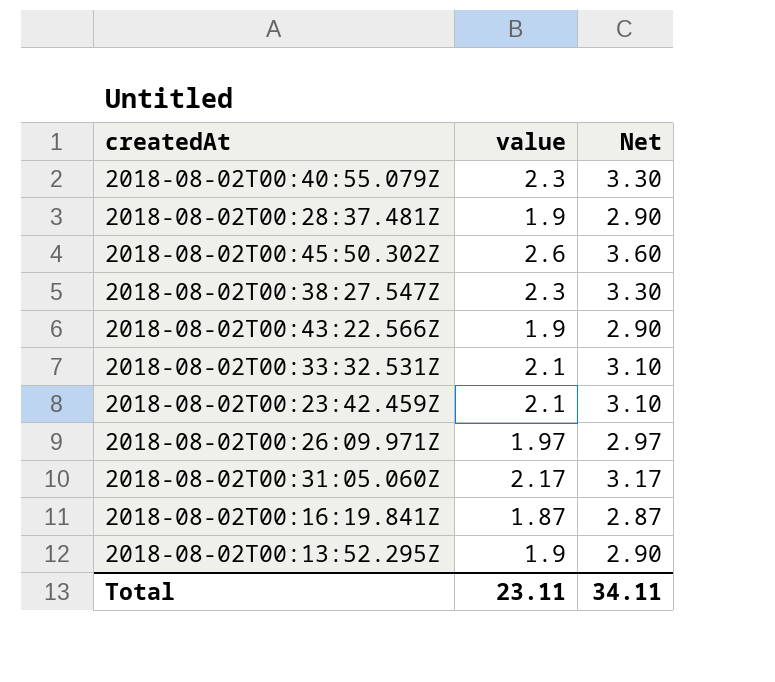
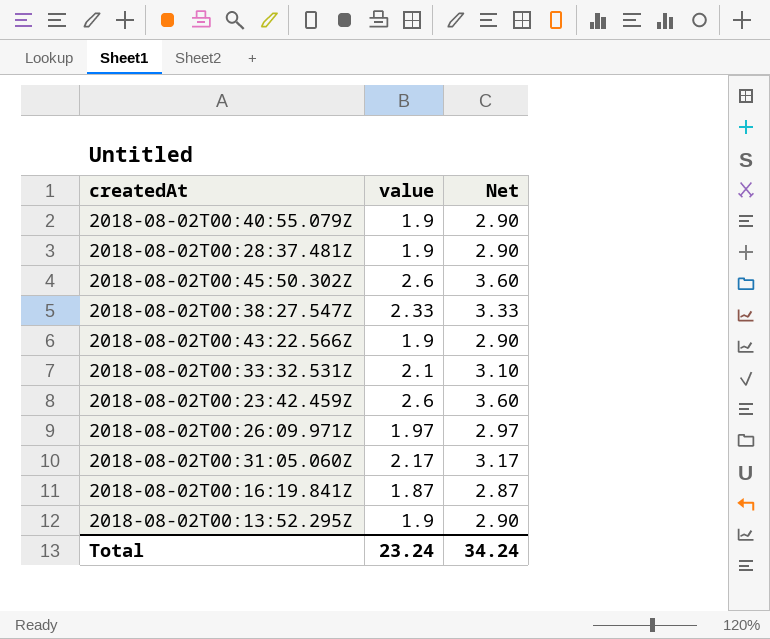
2018-08-02T00:40:55.079Z | value: 2.3 -> 1.9
2018-08-02T00:40:55.079Z | Net: 3.30 -> 2.90
2018-08-02T00:38:27.547Z | value: 2.3 -> 2.33
2018-08-02T00:38:27.547Z | Net: 3.30 -> 3.33
2018-08-02T00:23:42.459Z | value: 2.1 -> 2.6
2018-08-02T00:23:42.459Z | Net: 3.10 -> 3.60
Total | value: 23.11 -> 23.24
Total | Net: 34.11 -> 34.24

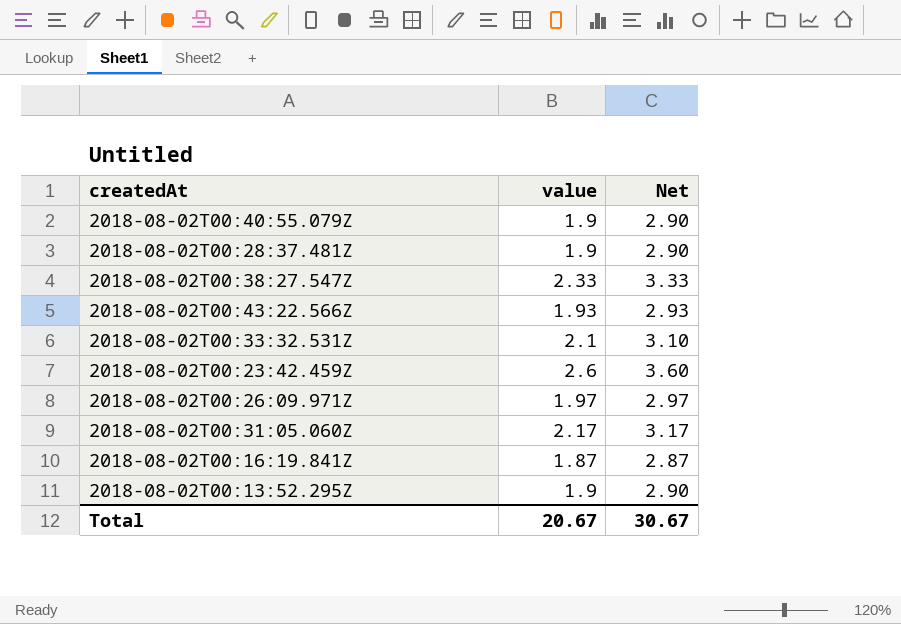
row 2018-08-02T00:45:50.302Z: 2.6 | 3.60 -> none
2018-08-02T00:43:22.566Z | value: 1.9 -> 1.93
2018-08-02T00:43:22.566Z | Net: 2.90 -> 2.93
Total | value: 23.24 -> 20.67
Total | Net: 34.24 -> 30.67

